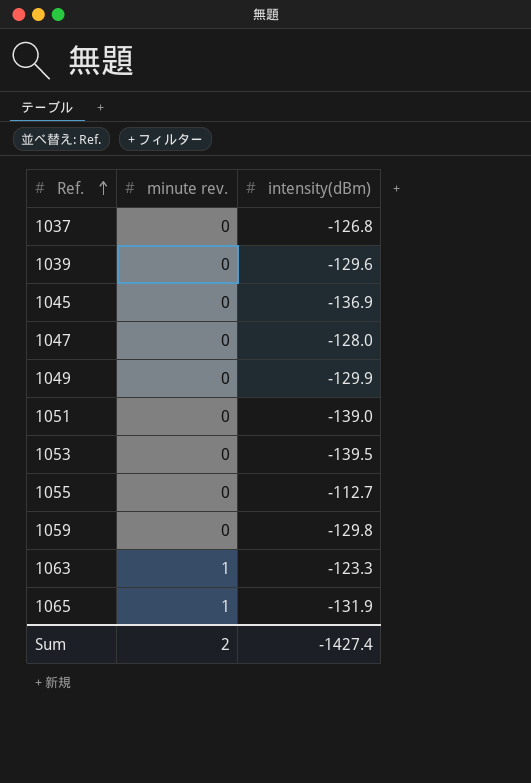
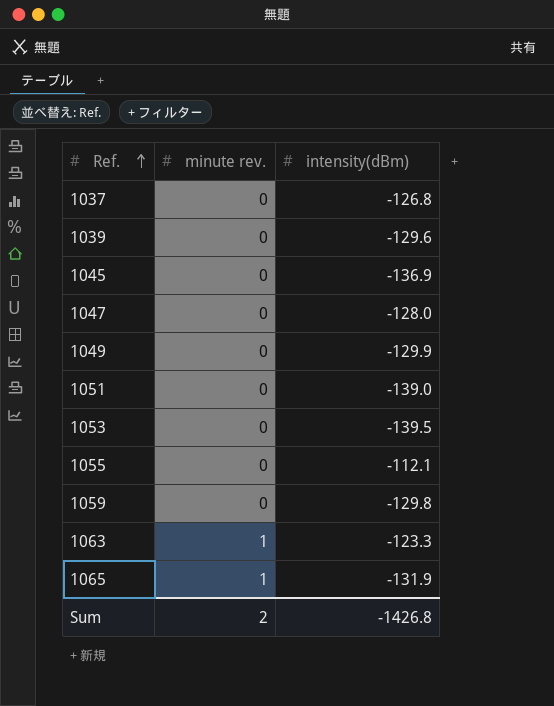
1055 | intensity(dBm): -112.7 -> -112.1
Sum | intensity(dBm): -1427.4 -> -1426.8

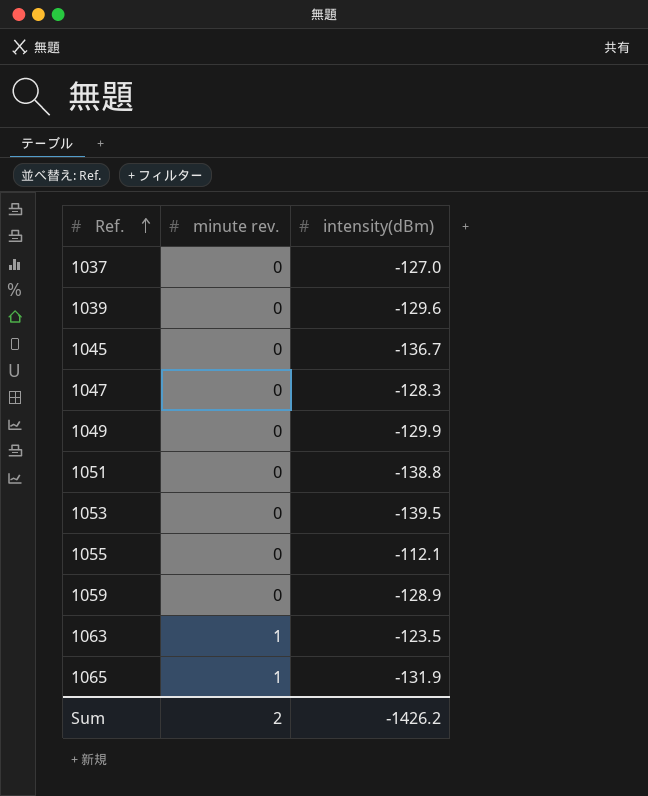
1037 | intensity(dBm): -126.8 -> -127.0
1045 | intensity(dBm): -136.9 -> -136.7
1047 | intensity(dBm): -128.0 -> -128.3
1051 | intensity(dBm): -139.0 -> -138.8
1059 | intensity(dBm): -129.8 -> -128.9
1063 | intensity(dBm): -123.3 -> -123.5
Sum | intensity(dBm): -1426.8 -> -1426.2

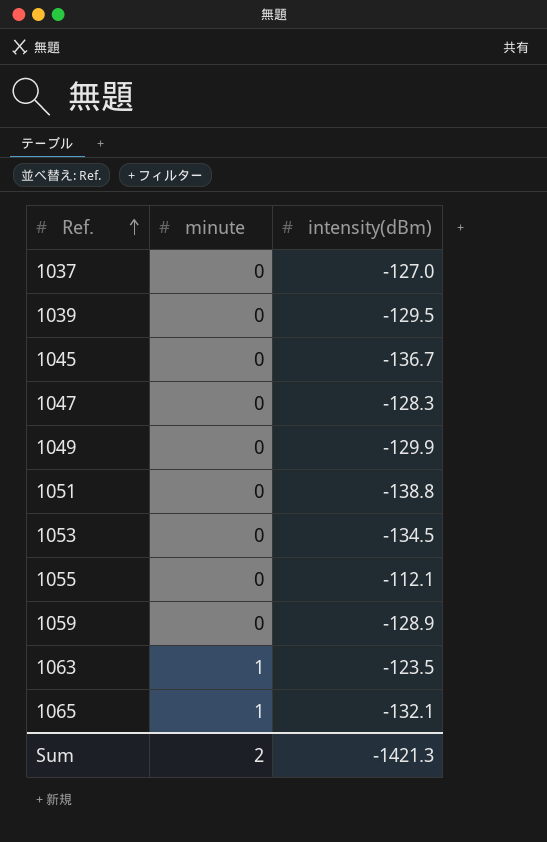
column name: minute rev. -> minute
1039 | intensity(dBm): -129.6 -> -129.5
1053 | intensity(dBm): -139.5 -> -134.5
1065 | intensity(dBm): -131.9 -> -132.1
Sum | intensity(dBm): -1426.2 -> -1421.3

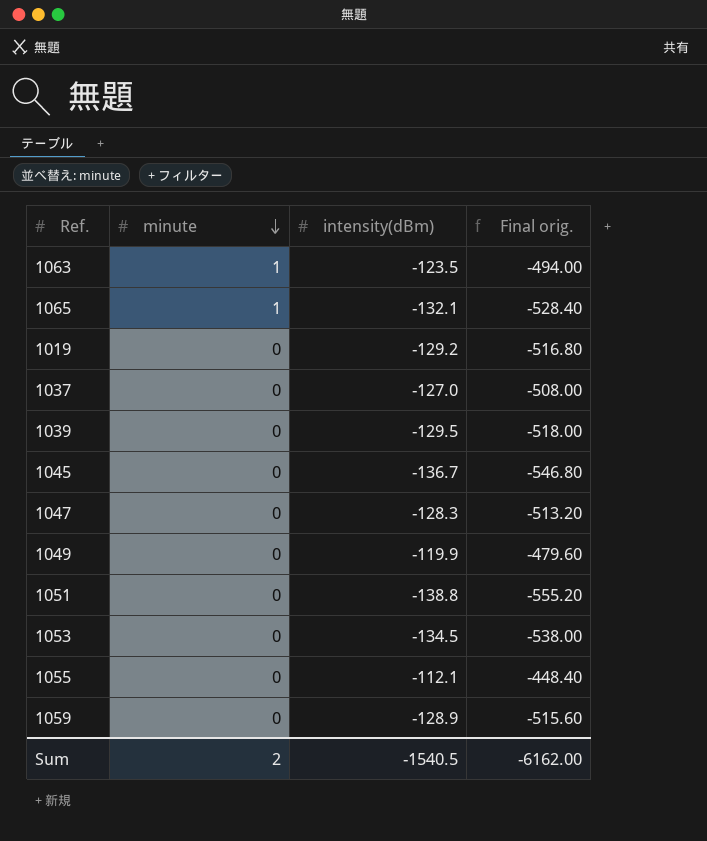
row order: Ref. ascending -> minute descending
column Final orig. | formula: none -> [intensity(dBm)] * 4
row 1019: none -> 0 | -129.2 | -516.80
1049 | intensity(dBm): -129.9 -> -119.9
Sum | intensity(dBm): -1421.3 -> -1540.5

